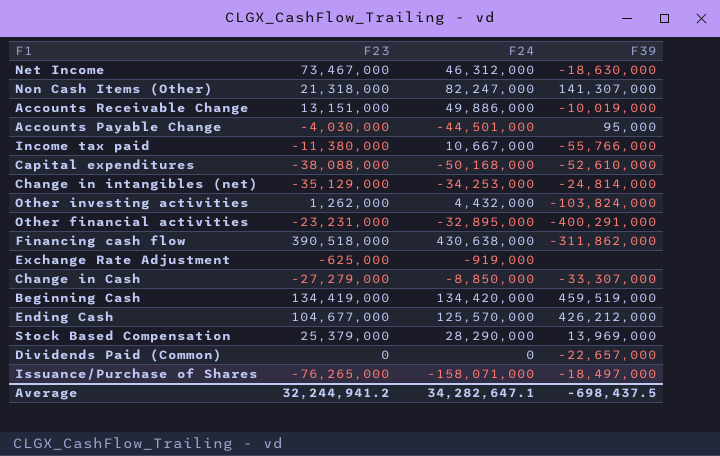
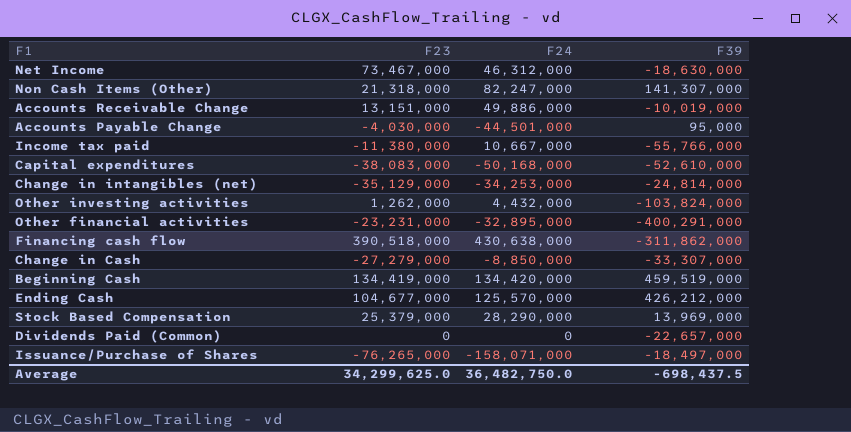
row Exchange Rate Adjustment: -625,000 | -919,000 | none -> none
Capital expenditures | F23: -38,088,000 -> -38,083,000
Average | F23: 32,244,941.2 -> 34,299,625.0
Average | F24: 34,282,647.1 -> 36,482,750.0

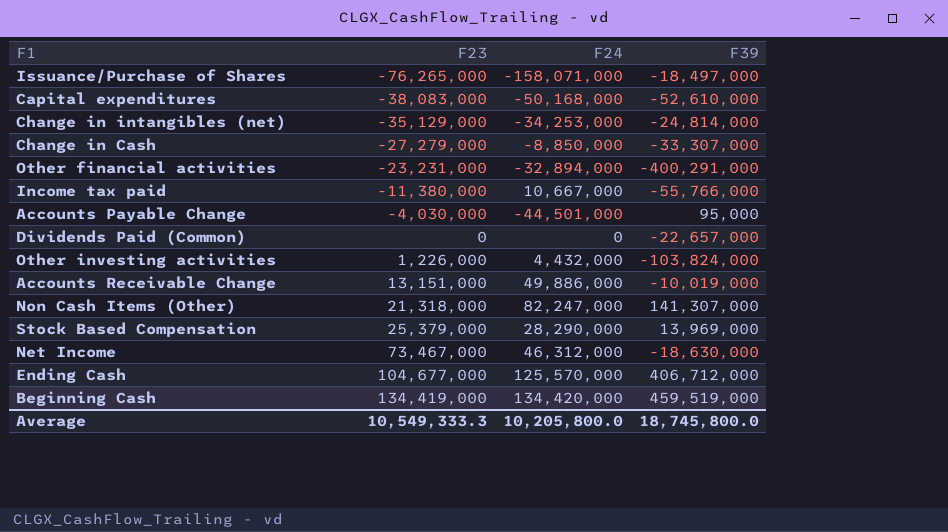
row order: none -> F23 ascending
row Financing cash flow: 390,518,000 | 430,638,000 | -311,862,000 -> none
Other financial activities | F24: -32,895,000 -> -32,894,000
Other investing activities | F23: 1,262,000 -> 1,226,000
Ending Cash | F39: 426,212,000 -> 406,712,000
Average | F23: 34,299,625.0 -> 10,549,333.3
Average | F24: 36,482,750.0 -> 10,205,800.0
Average | F39: -698,437.5 -> 18,745,800.0

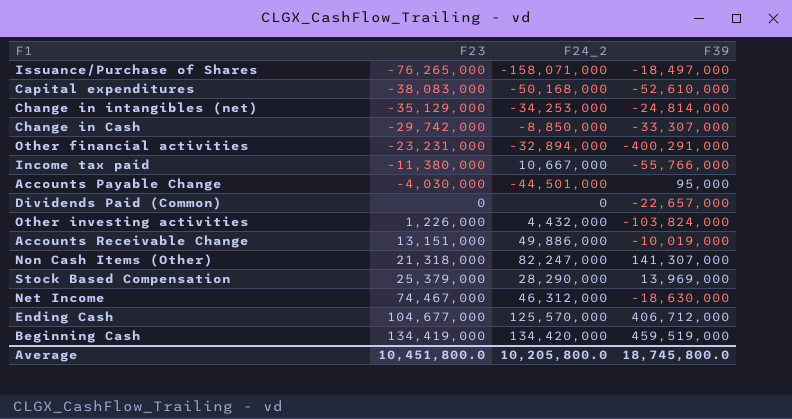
column name: F24 -> F24_2
Change in Cash | F23: -27,279,000 -> -29,742,000
Net Income | F23: 73,467,000 -> 74,467,000
Average | F23: 10,549,333.3 -> 10,451,800.0

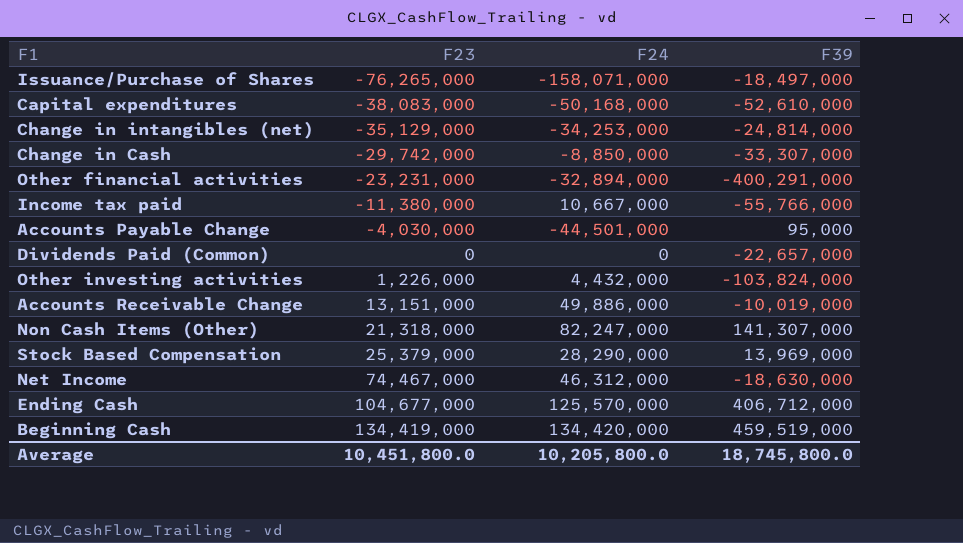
column name: F24_2 -> F24

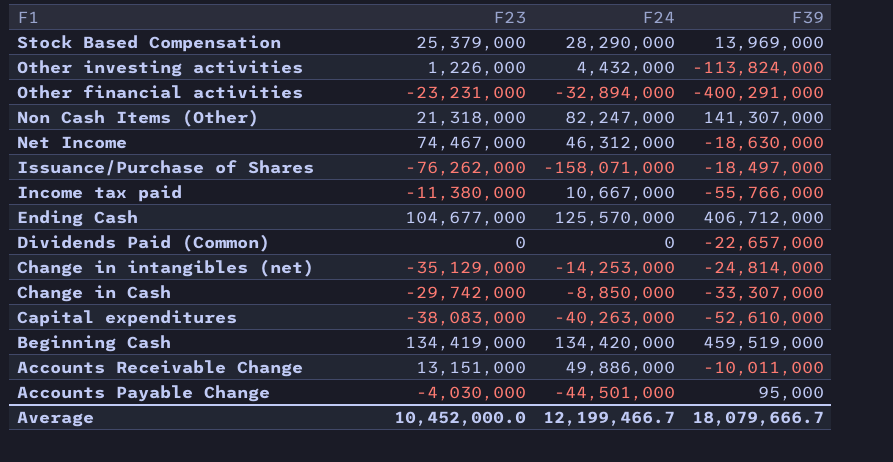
row order: F23 ascending -> F1 descending
Other investing activities | F39: -103,824,000 -> -113,824,000
Issuance/Purchase of Shares | F23: -76,265,000 -> -76,262,000
Change in intangibles (net) | F24: -34,253,000 -> -14,253,000
Capital expenditures | F24: -50,168,000 -> -40,263,000
Accounts Receivable Change | F39: -10,019,000 -> -10,011,000
Average | F23: 10,451,800.0 -> 10,452,000.0
Average | F24: 10,205,800.0 -> 12,199,466.7
Average | F39: 18,745,800.0 -> 18,079,666.7

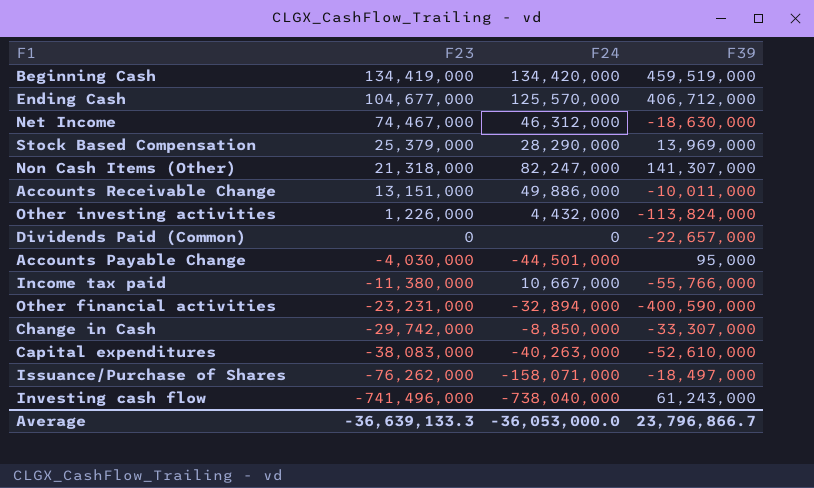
row order: F1 descending -> F23 descending
row Change in intangibles (net): -35,129,000 | -14,253,000 | -24,814,000 -> none
Other financial activities | F39: -400,291,000 -> -400,590,000
row Investing cash flow: none -> -741,496,000 | -738,040,000 | 61,243,000
Average | F23: 10,452,000.0 -> -36,639,133.3
Average | F24: 12,199,466.7 -> -36,053,000.0
Average | F39: 18,079,666.7 -> 23,796,866.7

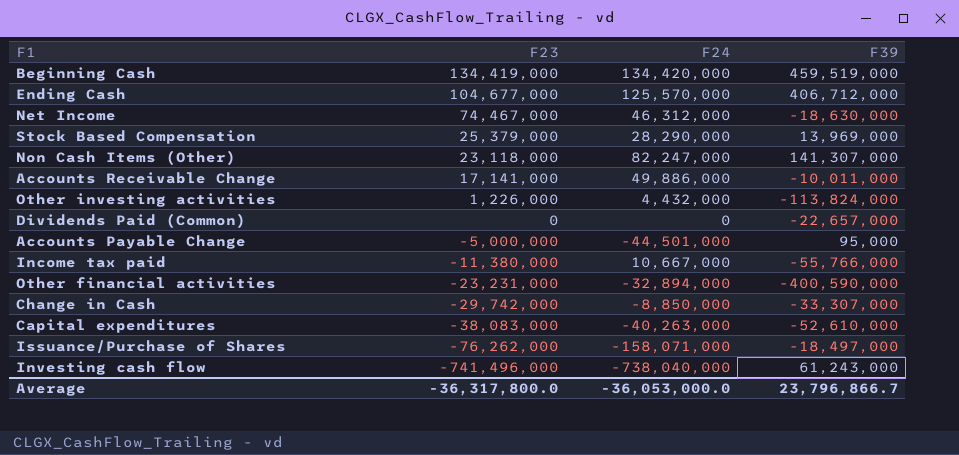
Non Cash Items (Other) | F23: 21,318,000 -> 23,118,000
Accounts Receivable Change | F23: 13,151,000 -> 17,141,000
Accounts Payable Change | F23: -4,030,000 -> -5,000,000
Average | F23: -36,639,133.3 -> -36,317,800.0

